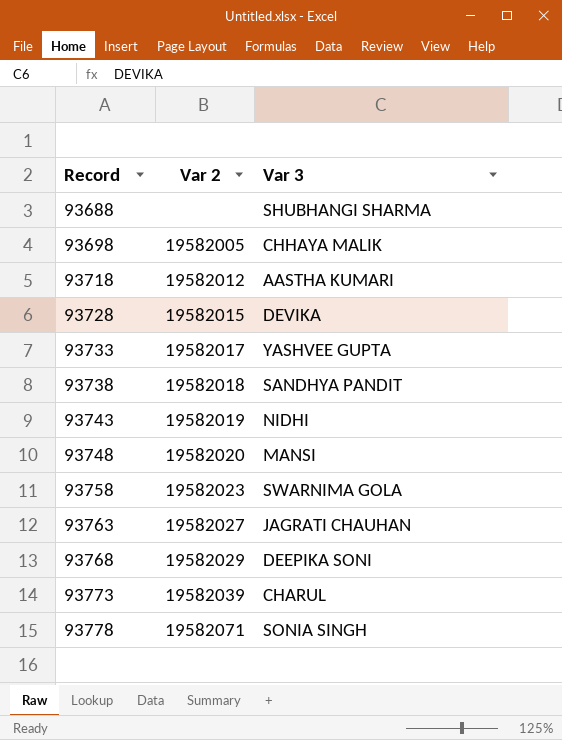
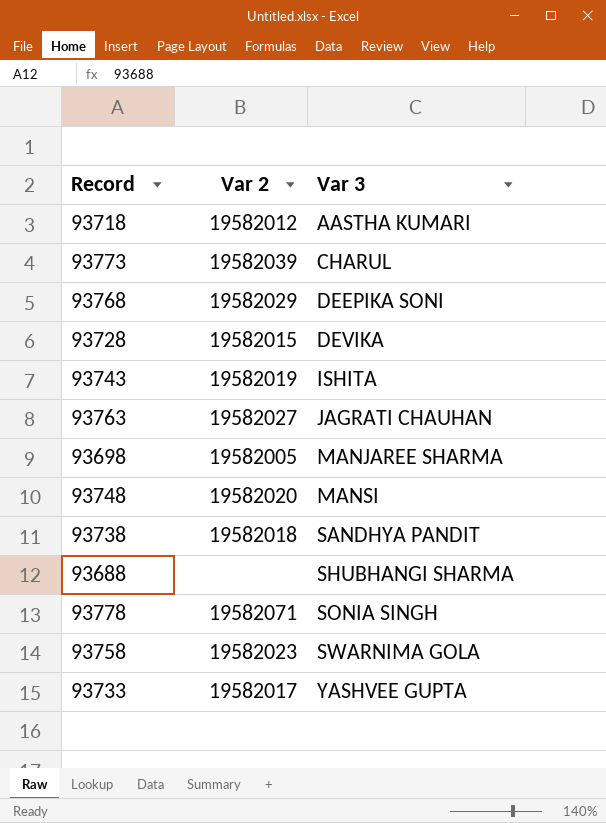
row order: Record ascending -> Var 3 ascending
93743 | Var 3: NIDHI -> ISHITA
93698 | Var 3: CHHAYA MALIK -> MANJAREE SHARMA

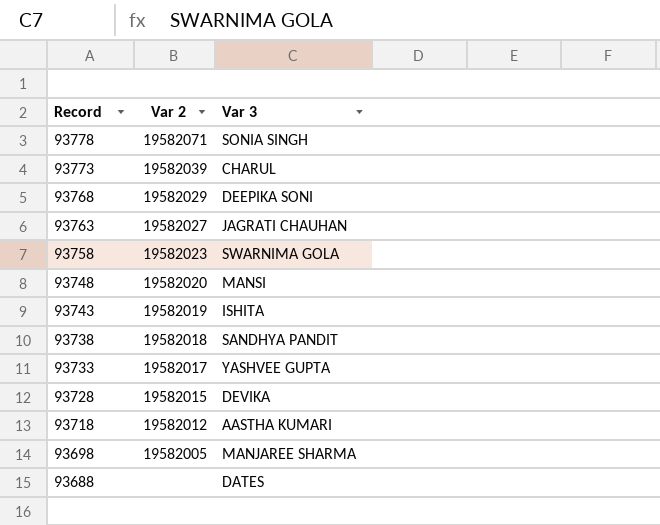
row order: Var 3 ascending -> Record descending
93688 | Var 3: SHUBHANGI SHARMA -> DATES

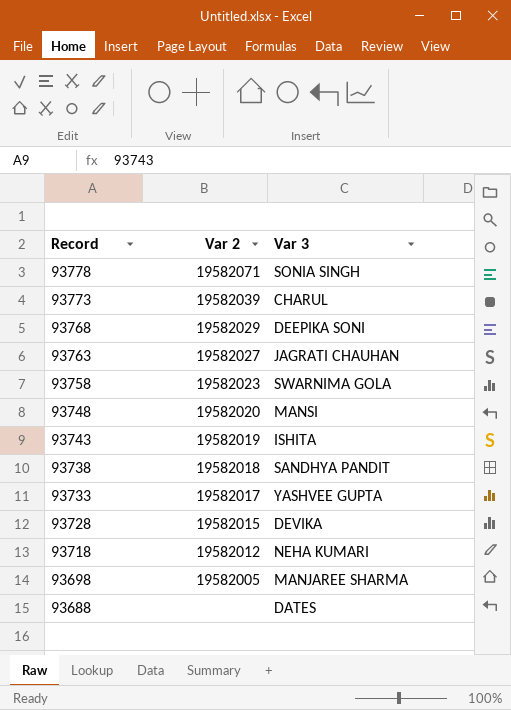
93718 | Var 3: AASTHA KUMARI -> NEHA KUMARI

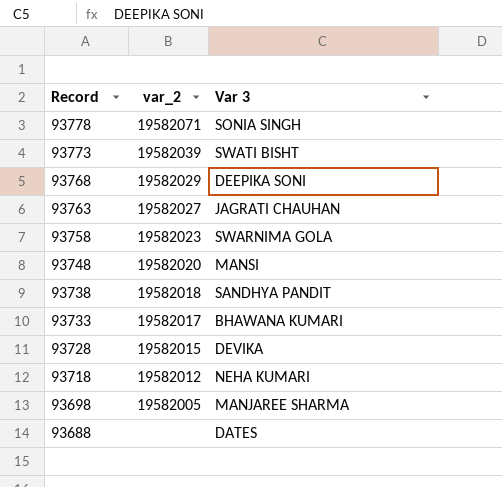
column name: Var 2 -> var_2
row 93743: 19582019 | ISHITA -> none
93773 | Var 3: CHARUL -> SWATI BISHT
93733 | Var 3: YASHVEE GUPTA -> BHAWANA KUMARI

